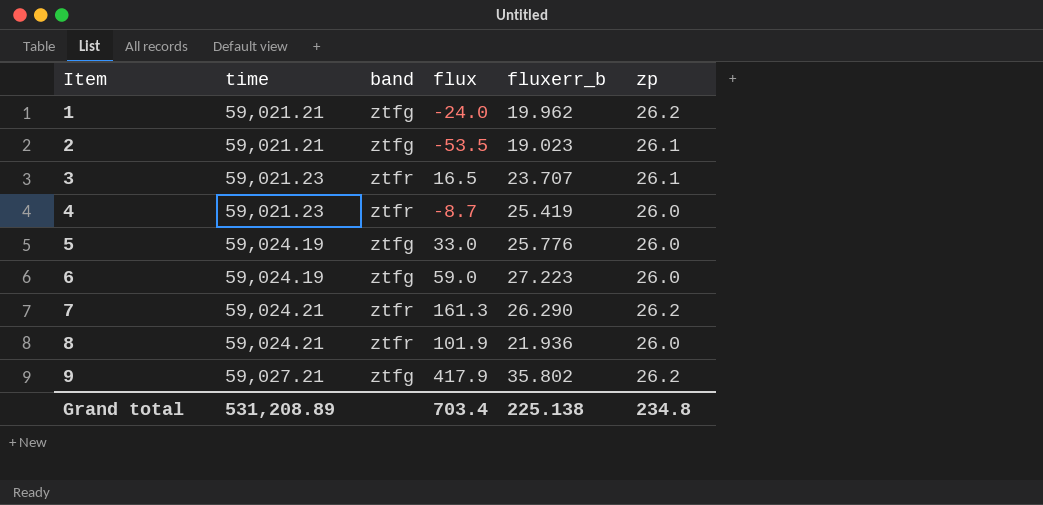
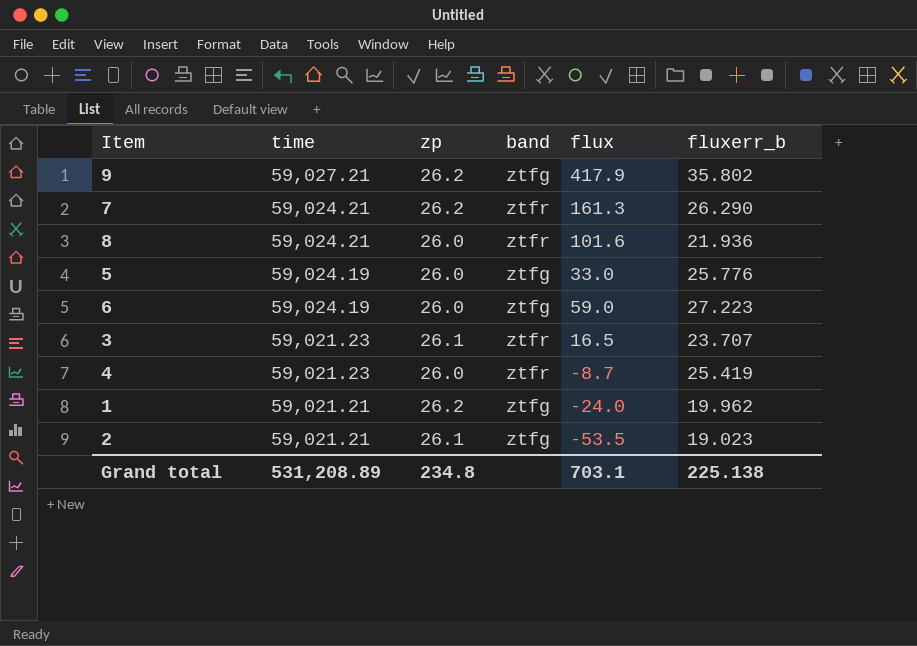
row order: Item ascending -> time descending
column zp | position: 6 -> 3
8 | flux: 101.9 -> 101.6
Grand total | flux: 703.4 -> 703.1

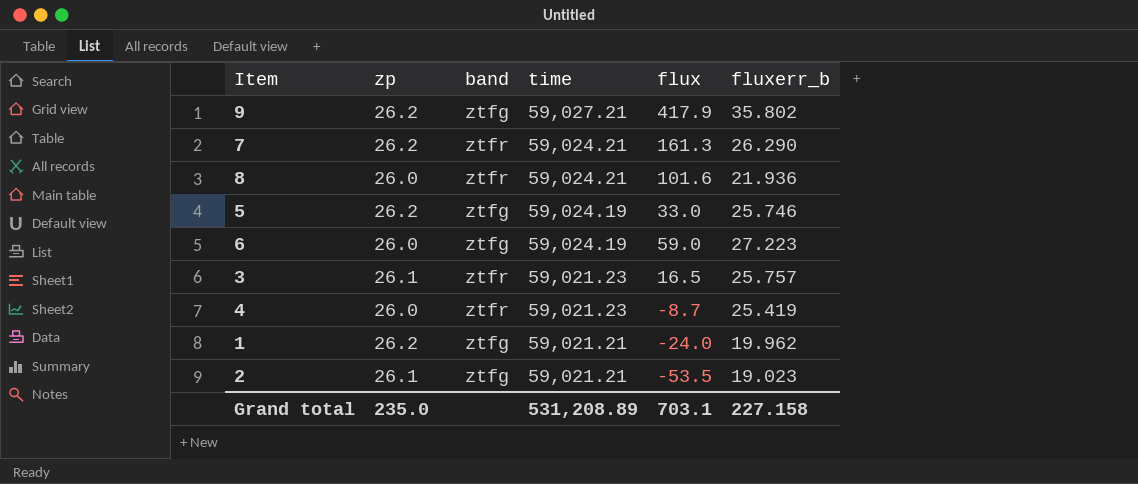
column time | position: 2 -> 4
5 | zp: 26.0 -> 26.2
5 | fluxerr_b: 25.776 -> 25.746
3 | fluxerr_b: 23.707 -> 25.757
Grand total | zp: 234.8 -> 235.0
Grand total | fluxerr_b: 225.138 -> 227.158

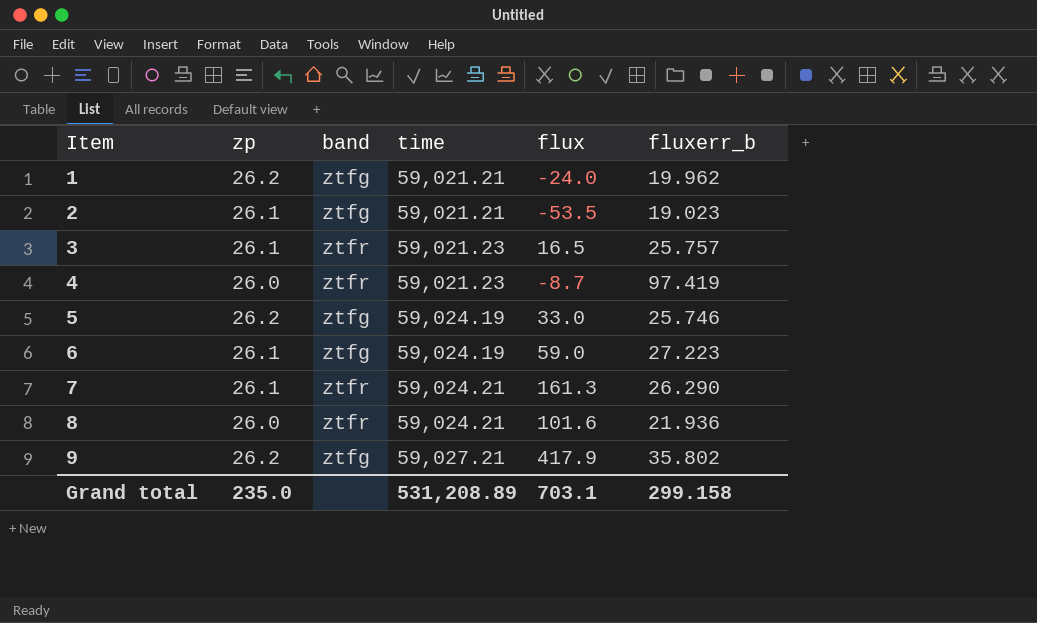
row order: time descending -> Item ascending
4 | fluxerr_b: 25.419 -> 97.419
6 | zp: 26.0 -> 26.1
7 | zp: 26.2 -> 26.1
Grand total | fluxerr_b: 227.158 -> 299.158

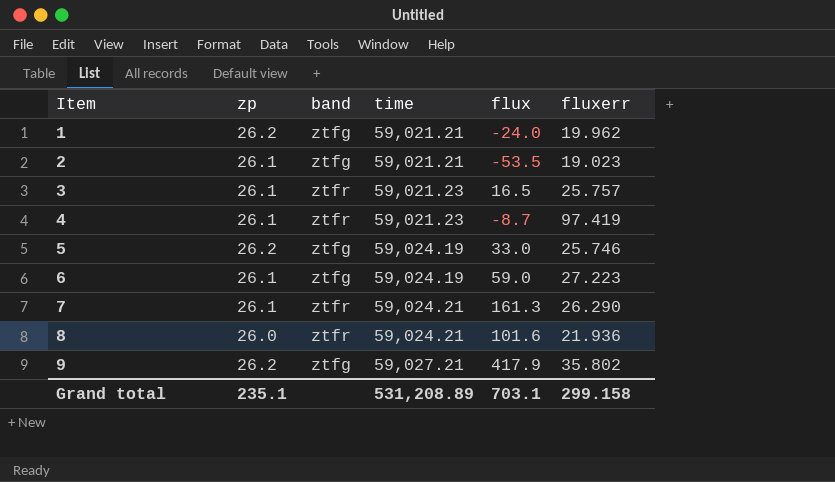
column name: fluxerr_b -> fluxerr
4 | zp: 26.0 -> 26.1
Grand total | zp: 235.0 -> 235.1

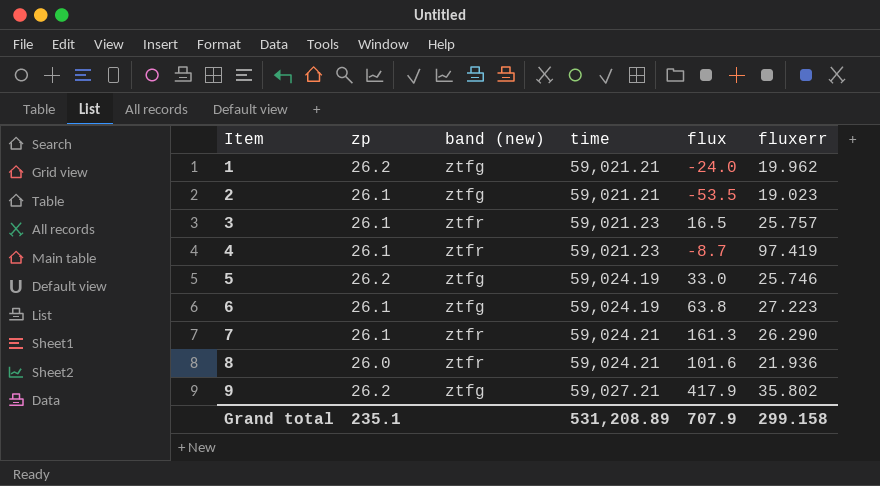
column name: band -> band (new)
6 | flux: 59.0 -> 63.8
Grand total | flux: 703.1 -> 707.9

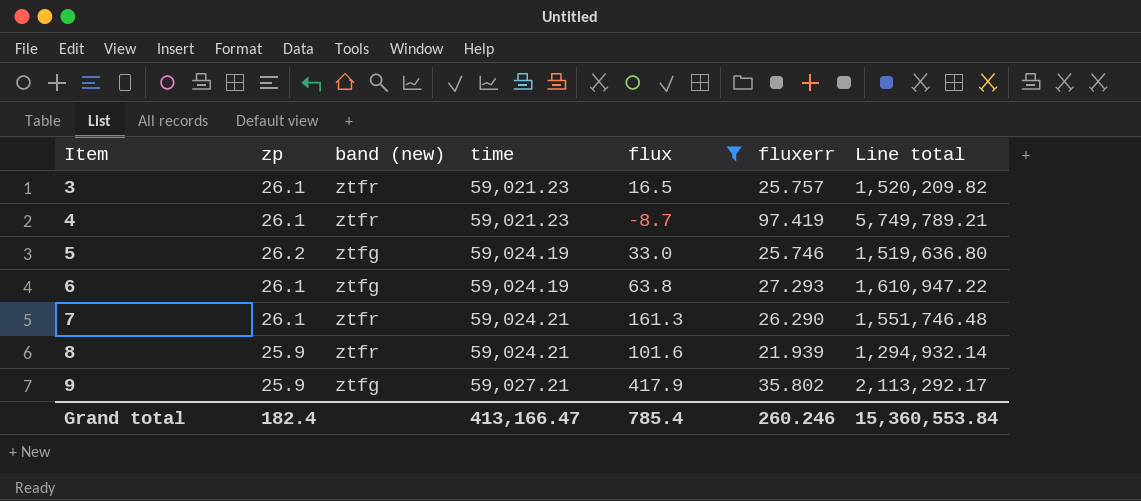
filter: none -> flux >= -8.7
column Line total | formula: none -> [time] * [fluxerr]
6 | fluxerr: 27.223 -> 27.293
8 | zp: 26.0 -> 25.9
8 | fluxerr: 21.936 -> 21.939
9 | zp: 26.2 -> 25.9
Grand total | zp: 235.1 -> 182.4
Grand total | time: 531,208.89 -> 413,166.47
Grand total | flux: 707.9 -> 785.4
Grand total | fluxerr: 299.158 -> 260.246

